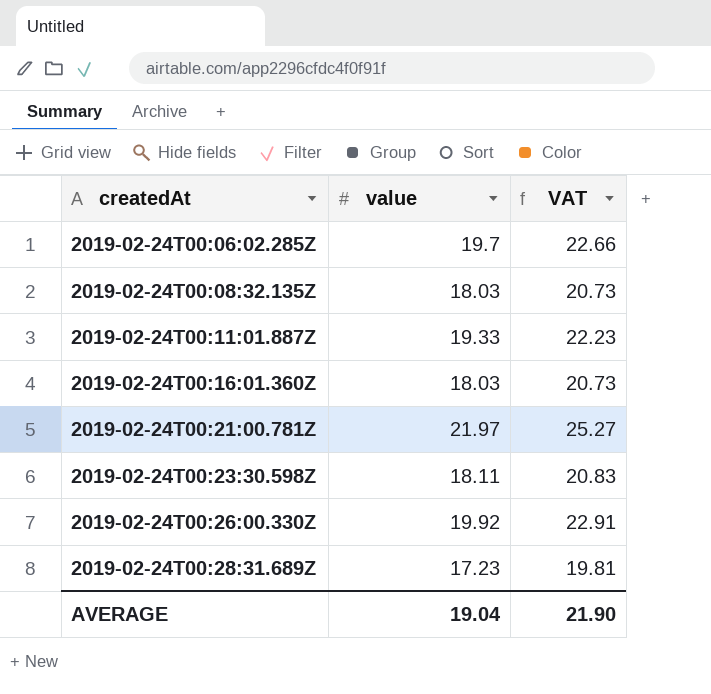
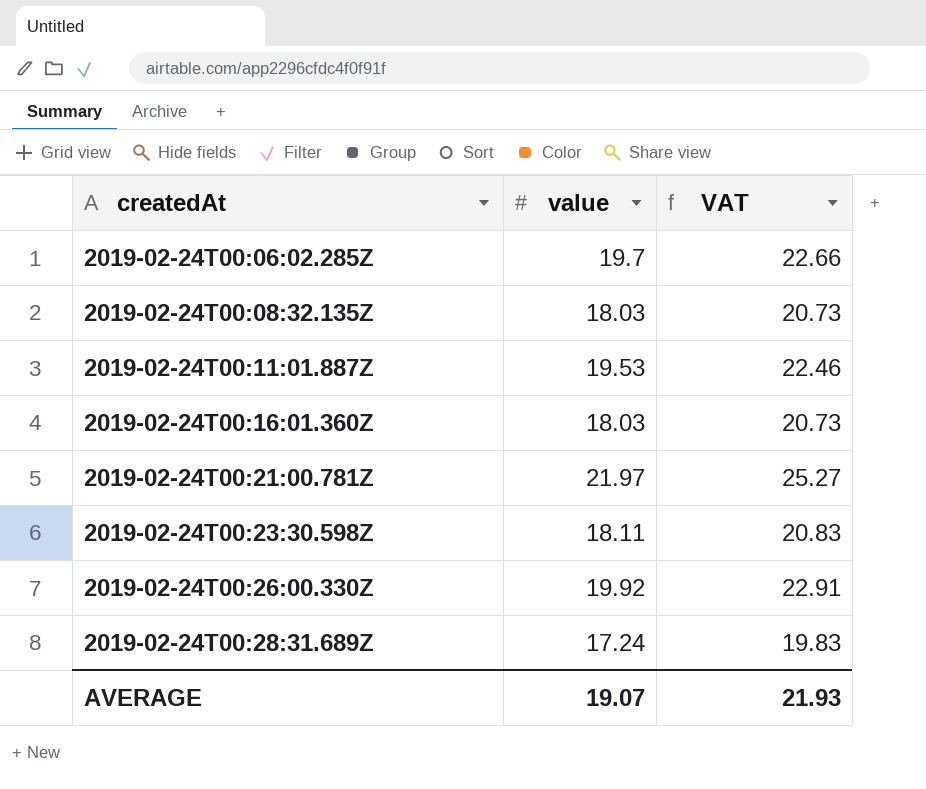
2019-02-24T00:11:01.887Z | value: 19.33 -> 19.53
2019-02-24T00:11:01.887Z | VAT: 22.23 -> 22.46
2019-02-24T00:28:31.689Z | value: 17.23 -> 17.24
2019-02-24T00:28:31.689Z | VAT: 19.81 -> 19.83
AVERAGE | value: 19.04 -> 19.07
AVERAGE | VAT: 21.90 -> 21.93

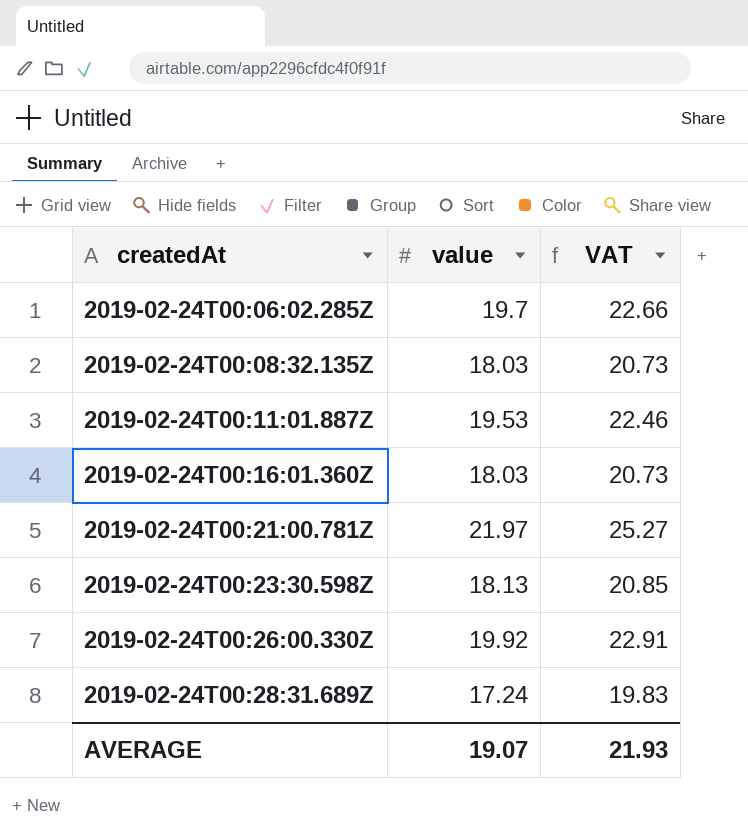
2019-02-24T00:23:30.598Z | value: 18.11 -> 18.13
2019-02-24T00:23:30.598Z | VAT: 20.83 -> 20.85

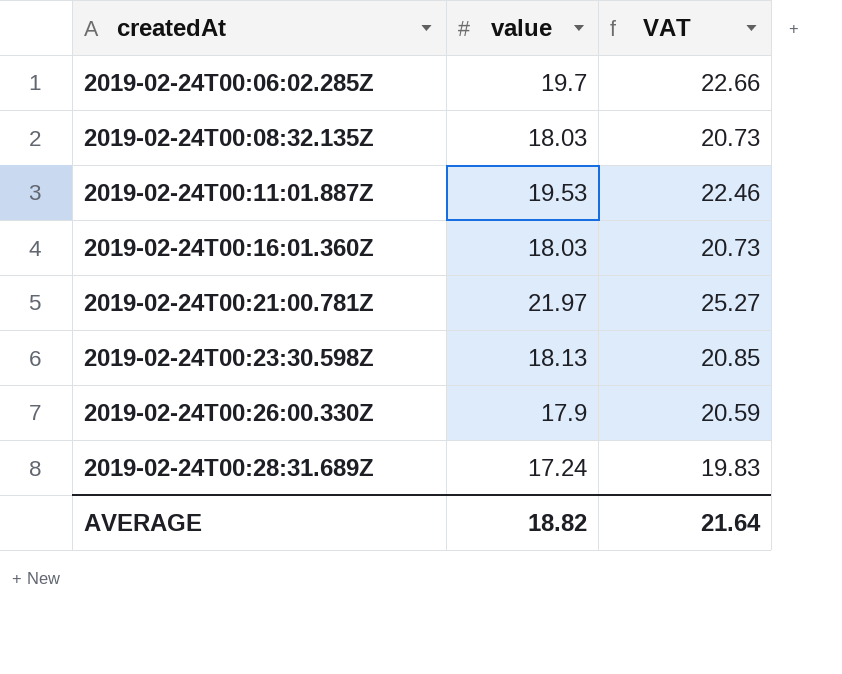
2019-02-24T00:26:00.330Z | value: 19.92 -> 17.9
2019-02-24T00:26:00.330Z | VAT: 22.91 -> 20.59
AVERAGE | value: 19.07 -> 18.82
AVERAGE | VAT: 21.93 -> 21.64

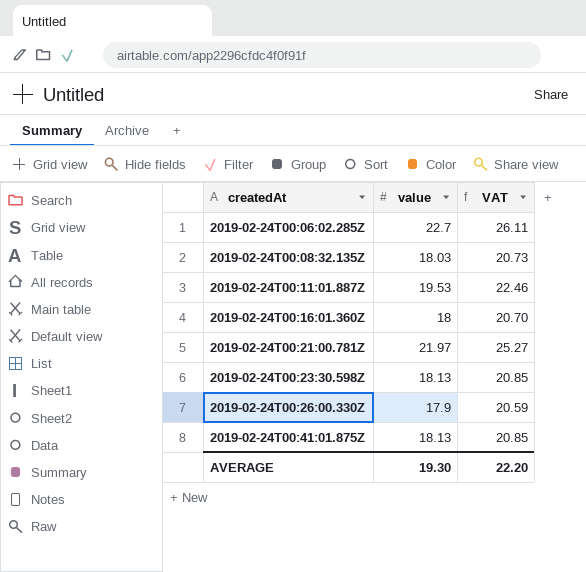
row 2019-02-24T00:28:31.689Z: 17.24 | 19.83 -> none
2019-02-24T00:06:02.285Z | value: 19.7 -> 22.7
2019-02-24T00:06:02.285Z | VAT: 22.66 -> 26.11
2019-02-24T00:16:01.360Z | value: 18.03 -> 18
2019-02-24T00:16:01.360Z | VAT: 20.73 -> 20.70
row 2019-02-24T00:41:01.875Z: none -> 18.13 | 20.85
AVERAGE | value: 18.82 -> 19.30
AVERAGE | VAT: 21.64 -> 22.20

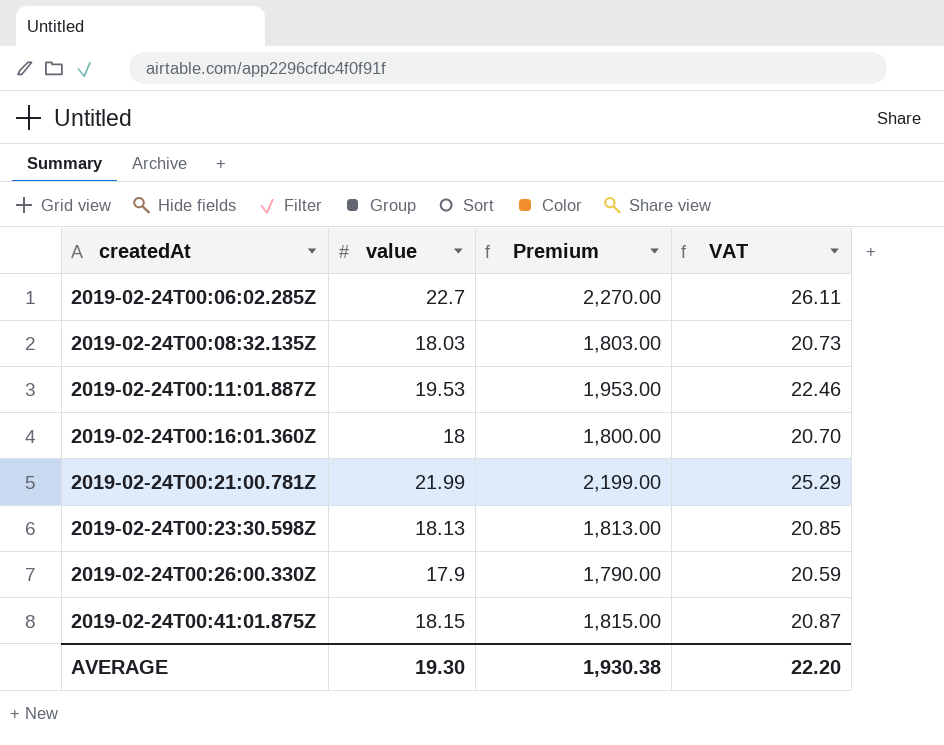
column Premium | formula: none -> [value] * 100
2019-02-24T00:21:00.781Z | value: 21.97 -> 21.99
2019-02-24T00:21:00.781Z | VAT: 25.27 -> 25.29
2019-02-24T00:41:01.875Z | value: 18.13 -> 18.15
2019-02-24T00:41:01.875Z | VAT: 20.85 -> 20.87

